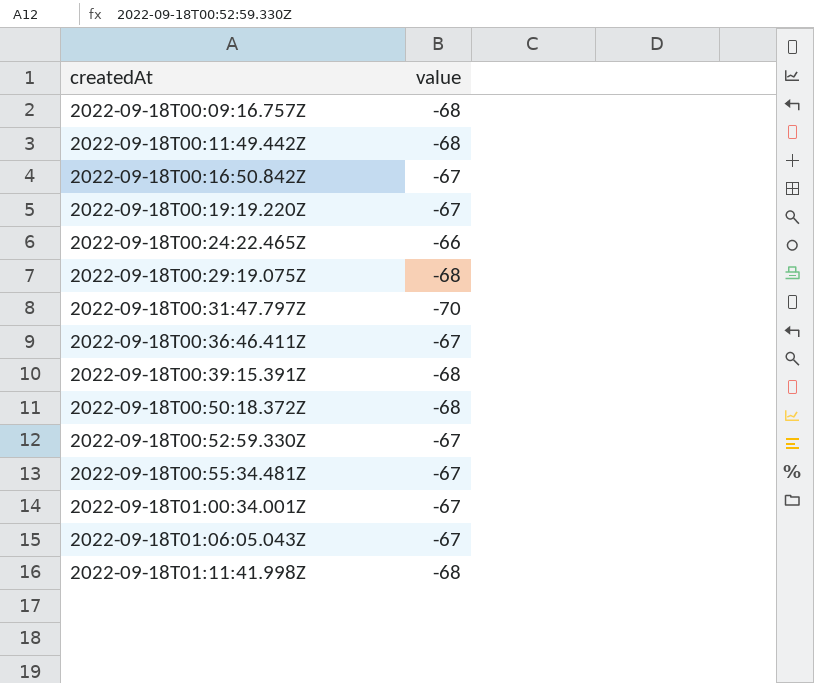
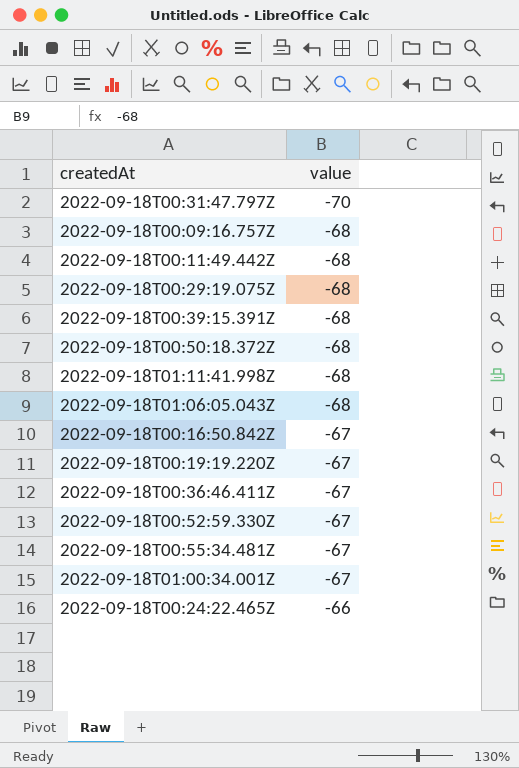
row order: createdAt ascending -> value ascending
2022-09-18T01:06:05.043Z | value: -67 -> -68

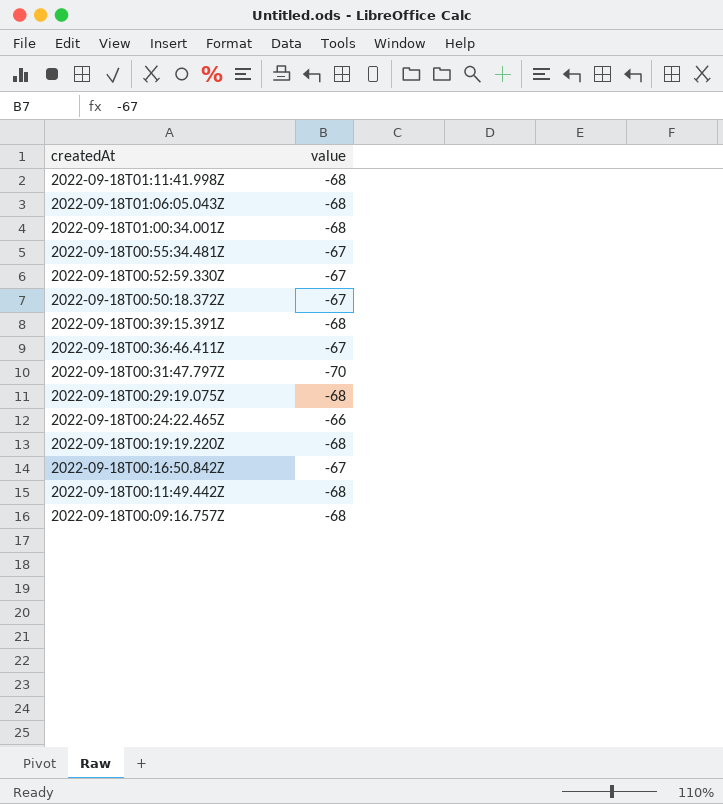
row order: value ascending -> createdAt descending
2022-09-18T01:00:34.001Z | value: -67 -> -68
2022-09-18T00:50:18.372Z | value: -68 -> -67
2022-09-18T00:19:19.220Z | value: -67 -> -68

